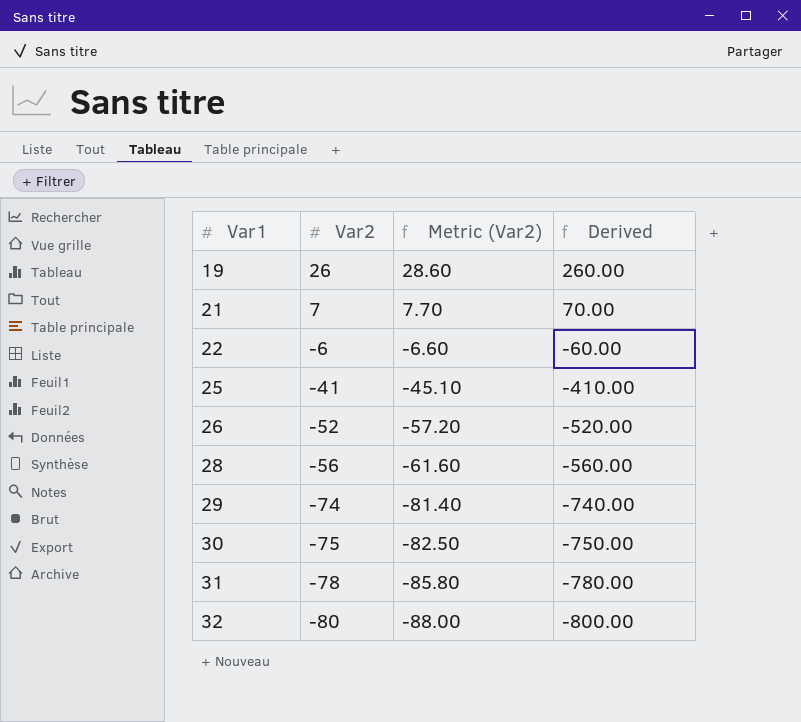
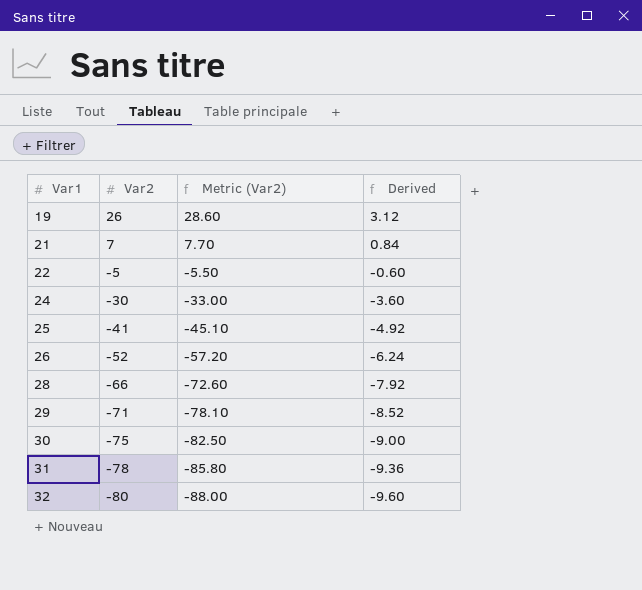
column Derived | formula: [Var2] * 10 -> [Var2] * 0.12
22 | Var2: -6 -> -5
22 | Metric (Var2): -6.60 -> -5.50
row 24: none -> -30 | -33.00 | -3.60
28 | Var2: -56 -> -66
28 | Metric (Var2): -61.60 -> -72.60
29 | Var2: -74 -> -71
29 | Metric (Var2): -81.40 -> -78.10

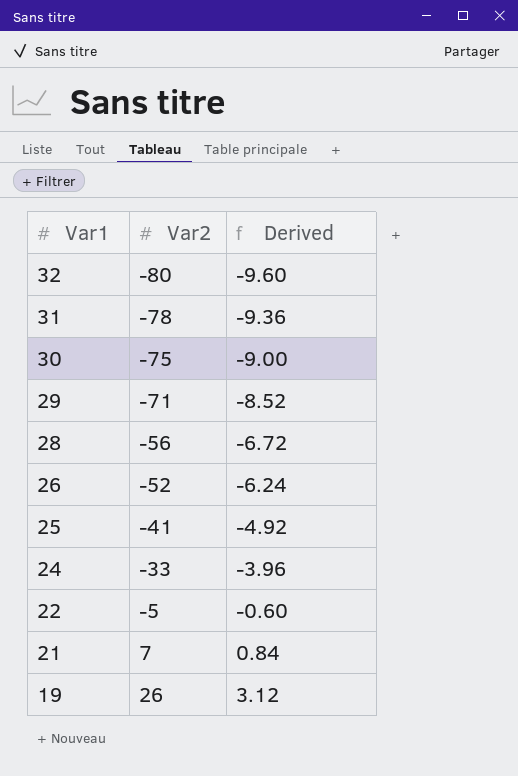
row order: Var1 ascending -> Var1 descending
column Metric (Var2) | formula: [Var2] * 1.1 -> none
28 | Var2: -66 -> -56
28 | Derived: -7.92 -> -6.72
24 | Var2: -30 -> -33
24 | Derived: -3.60 -> -3.96

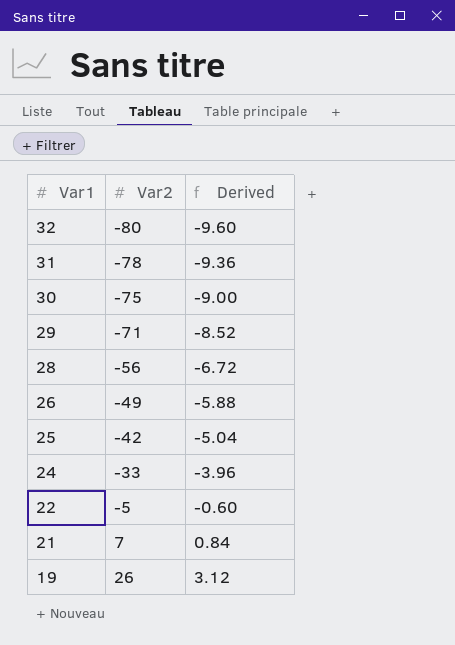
26 | Var2: -52 -> -49
26 | Derived: -6.24 -> -5.88
25 | Var2: -41 -> -42
25 | Derived: -4.92 -> -5.04

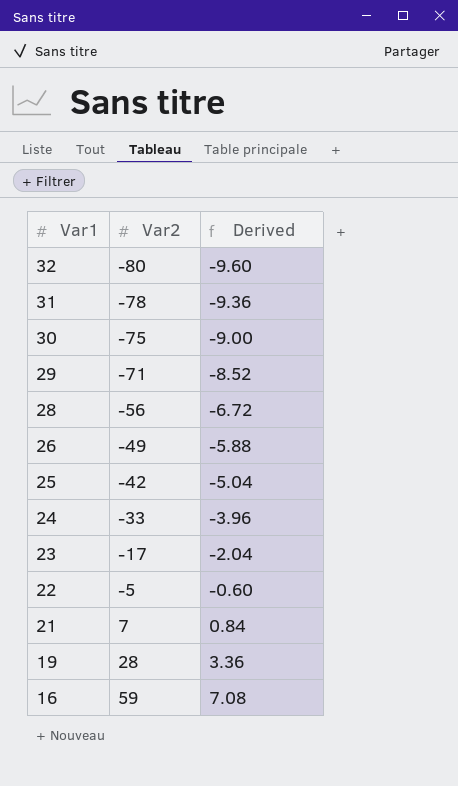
row 23: none -> -17 | -2.04
19 | Var2: 26 -> 28
19 | Derived: 3.12 -> 3.36
row 16: none -> 59 | 7.08

